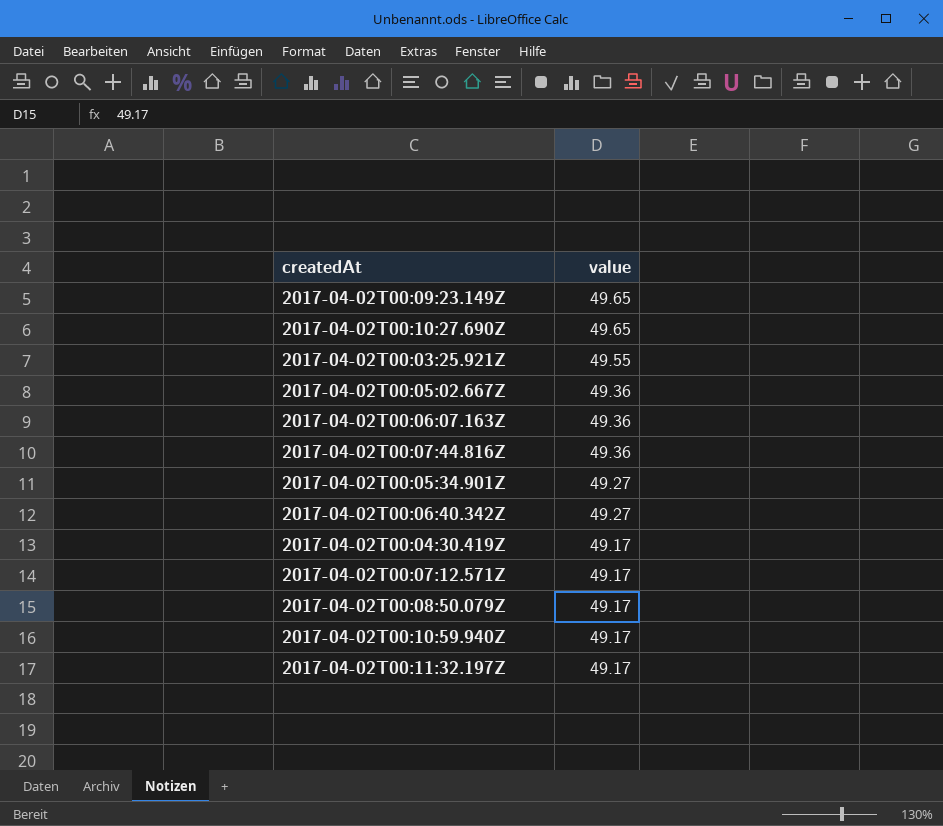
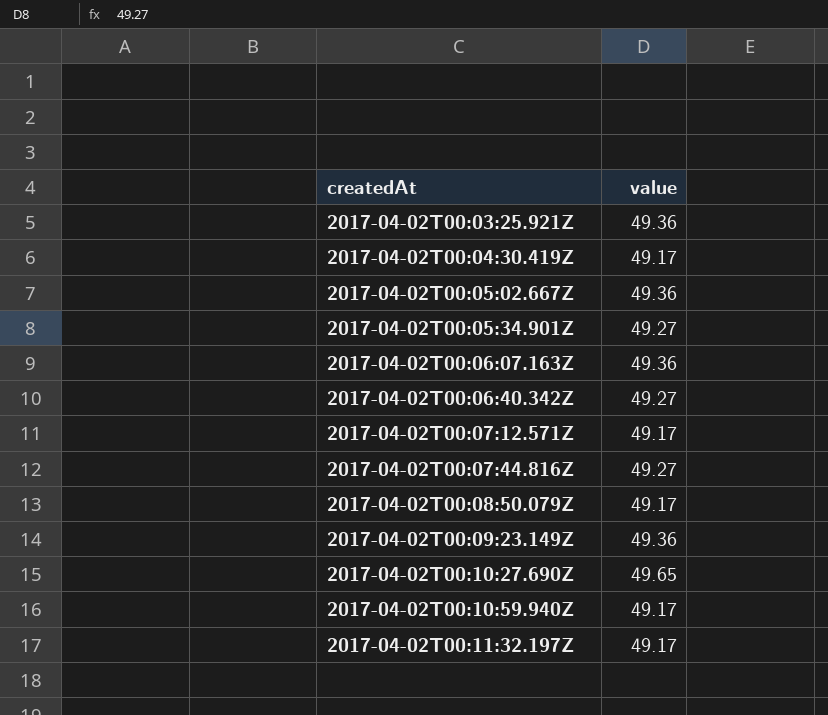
row order: value descending -> createdAt ascending
2017-04-02T00:03:25.921Z | value: 49.55 -> 49.36
2017-04-02T00:07:44.816Z | value: 49.36 -> 49.27
2017-04-02T00:09:23.149Z | value: 49.65 -> 49.36

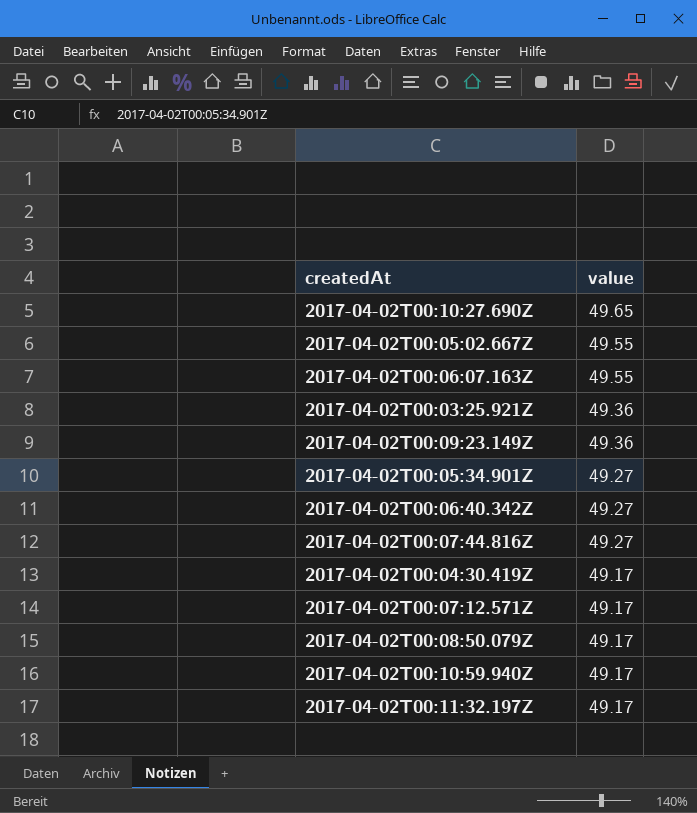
row order: createdAt ascending -> value descending
2017-04-02T00:05:02.667Z | value: 49.36 -> 49.55
2017-04-02T00:06:07.163Z | value: 49.36 -> 49.55

